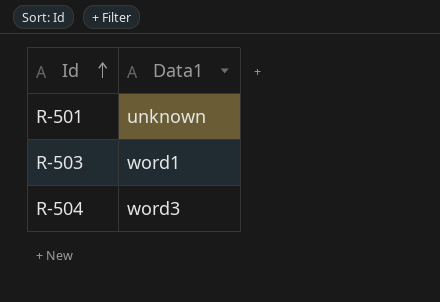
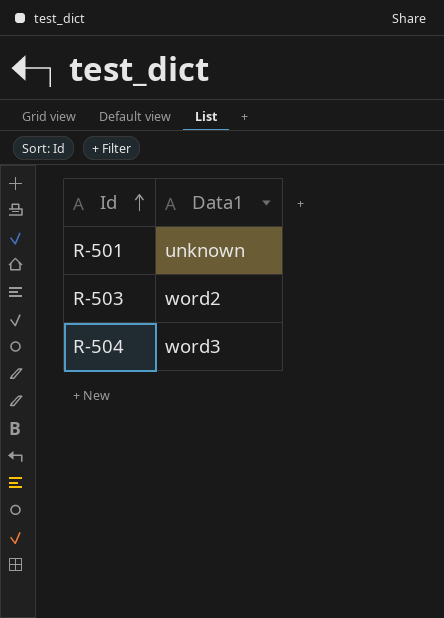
R-503 | Data1: word1 -> word2

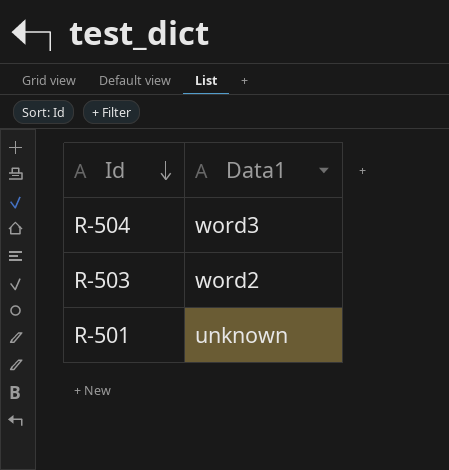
row order: Id ascending -> Id descending

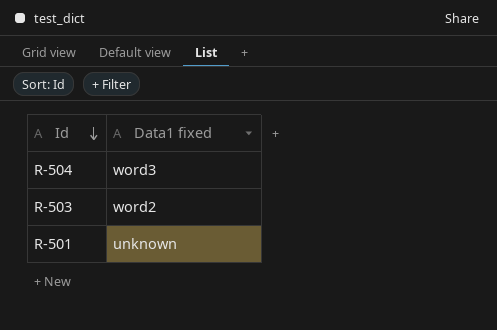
column name: Data1 -> Data1 fixed

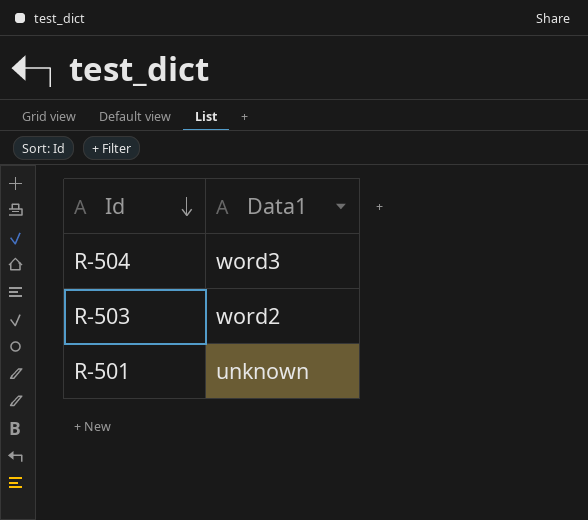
column name: Data1 fixed -> Data1

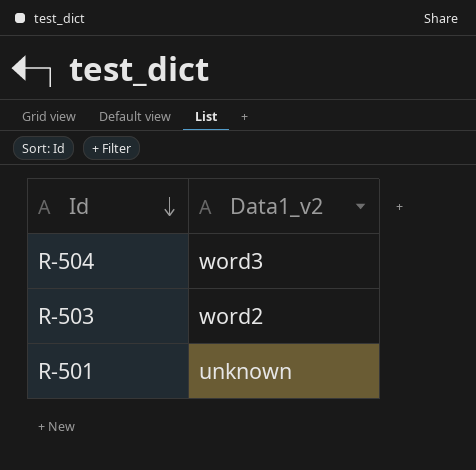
column name: Data1 -> Data1_v2

